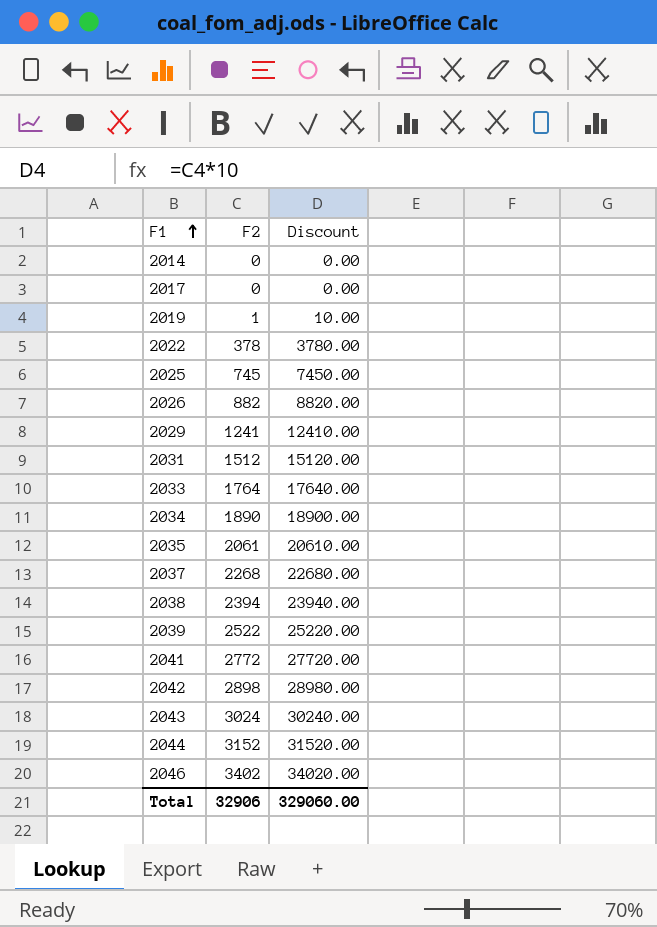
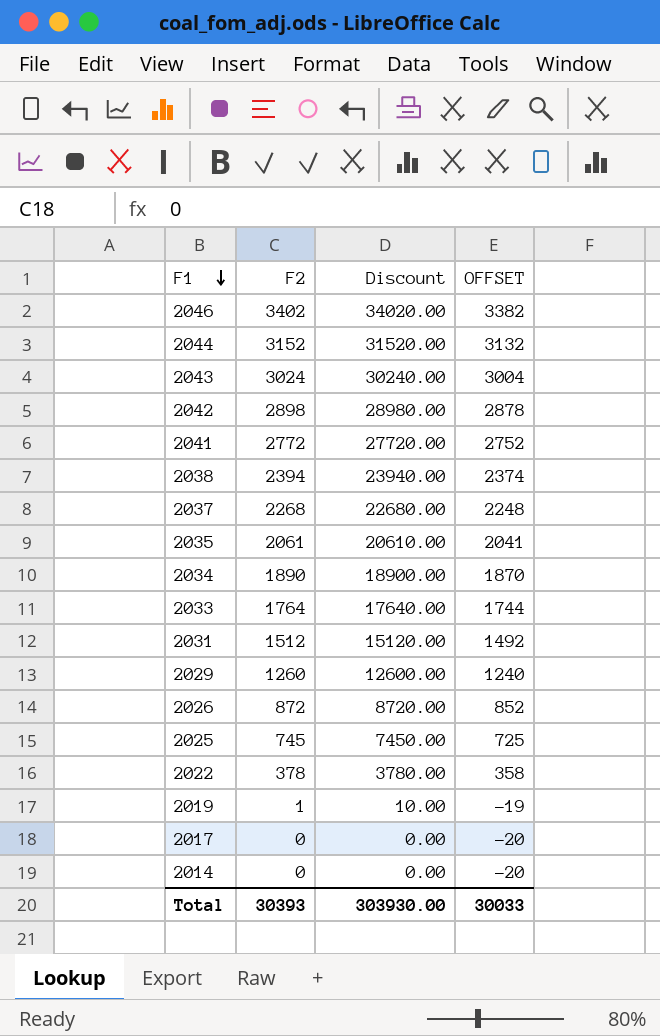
row order: F1 ascending -> F1 descending
column OFFSET | formula: none -> [F2] - 20
row 2039: 2522 | 25220.00 -> none
2029 | F2: 1241 -> 1260
2029 | Discount: 12410.00 -> 12600.00
2026 | F2: 882 -> 872
2026 | Discount: 8820.00 -> 8720.00
Total | F2: 32906 -> 30393
Total | Discount: 329060.00 -> 303930.00

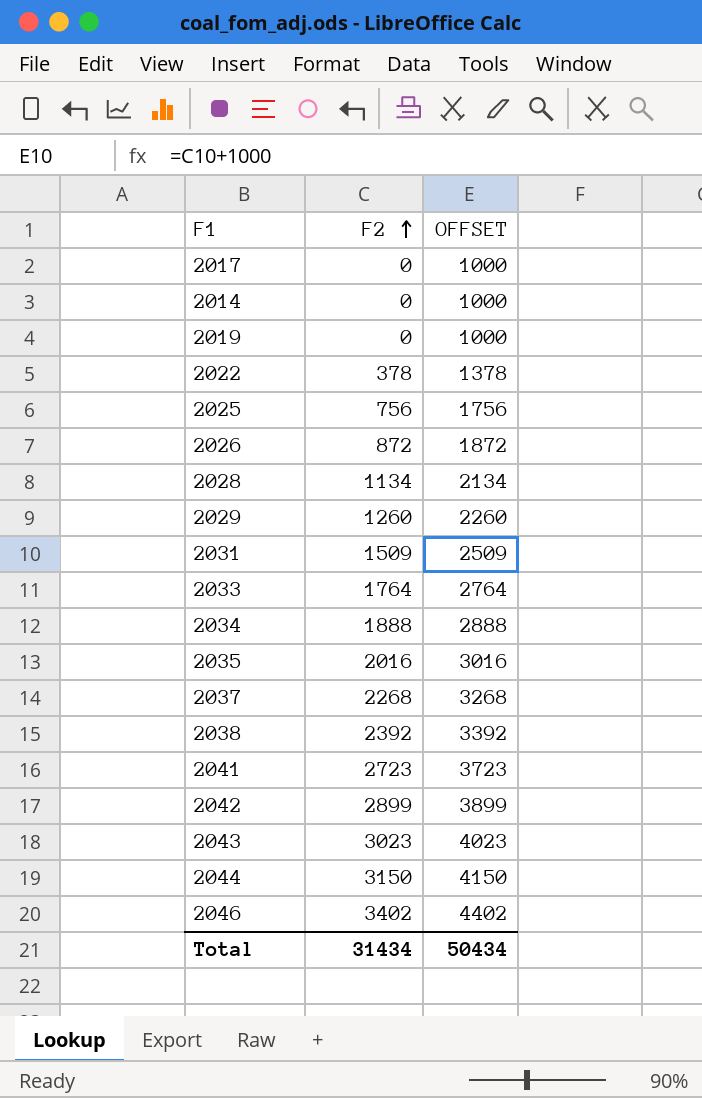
row order: F1 descending -> F2 ascending
column Discount | formula: [F2] * 10 -> none
column OFFSET | formula: [F2] - 20 -> [F2] + 1000
2019 | F2: 1 -> 0
2025 | F2: 745 -> 756
row 2028: none -> 1134 | 2134
2031 | F2: 1512 -> 1509
2034 | F2: 1890 -> 1888
2035 | F2: 2061 -> 2016
2038 | F2: 2394 -> 2392
2041 | F2: 2772 -> 2723
2042 | F2: 2898 -> 2899
2043 | F2: 3024 -> 3023
2044 | F2: 3152 -> 3150
Total | F2: 30393 -> 31434
Total | OFFSET: 30033 -> 50434

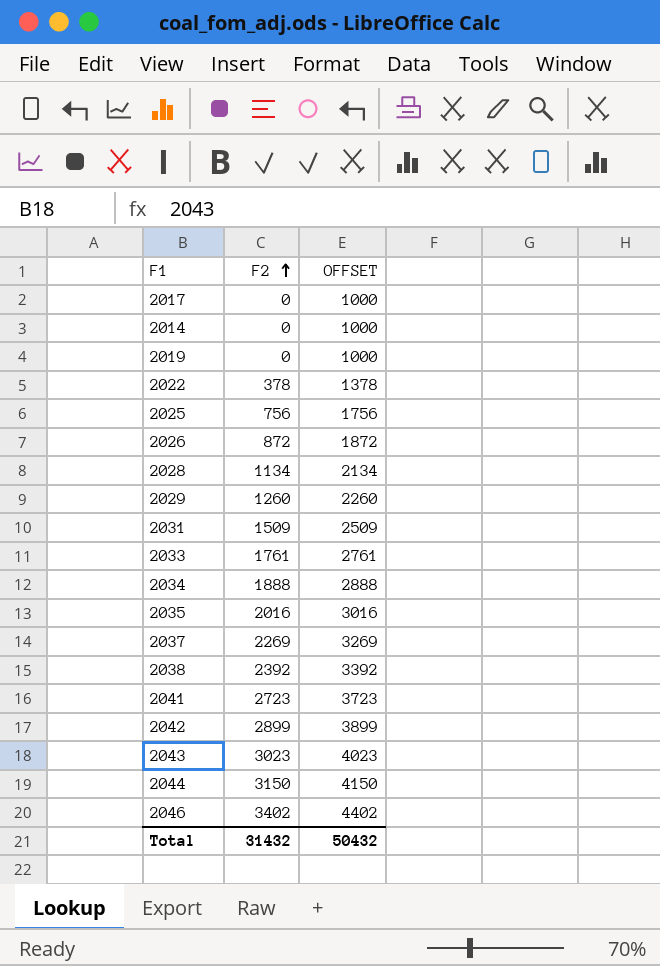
2033 | F2: 1764 -> 1761
2033 | OFFSET: 2764 -> 2761
2037 | F2: 2268 -> 2269
2037 | OFFSET: 3268 -> 3269
Total | F2: 31434 -> 31432
Total | OFFSET: 50434 -> 50432

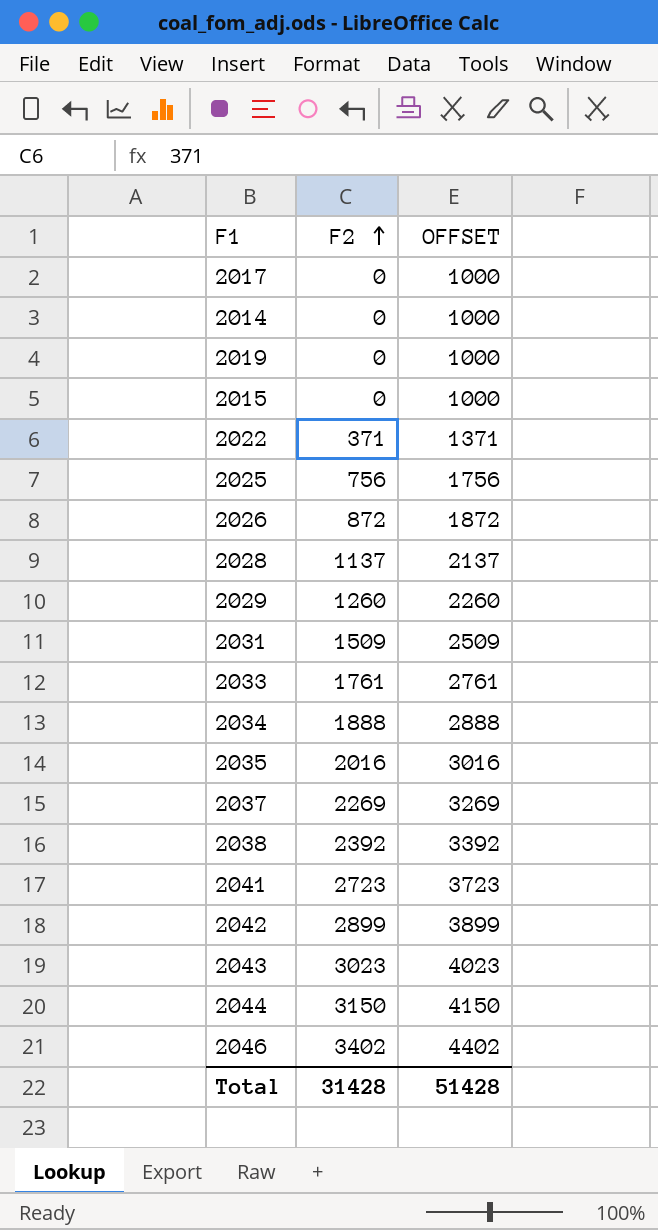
row 2015: none -> 0 | 1000
2022 | F2: 378 -> 371
2022 | OFFSET: 1378 -> 1371
2028 | F2: 1134 -> 1137
2028 | OFFSET: 2134 -> 2137
Total | F2: 31432 -> 31428
Total | OFFSET: 50432 -> 51428

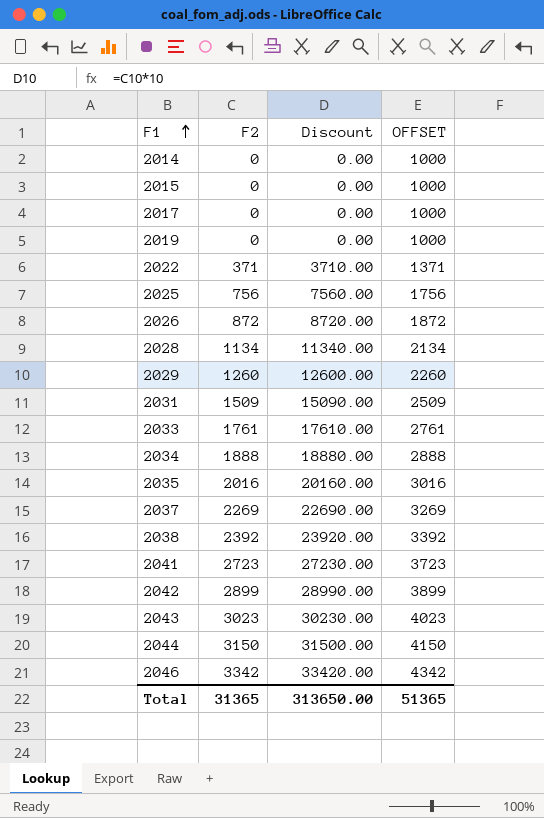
row order: F2 ascending -> F1 ascending
column Discount | formula: none -> [F2] * 10
2028 | F2: 1137 -> 1134
2028 | OFFSET: 2137 -> 2134
2046 | F2: 3402 -> 3342
2046 | OFFSET: 4402 -> 4342
Total | F2: 31428 -> 31365
Total | OFFSET: 51428 -> 51365

